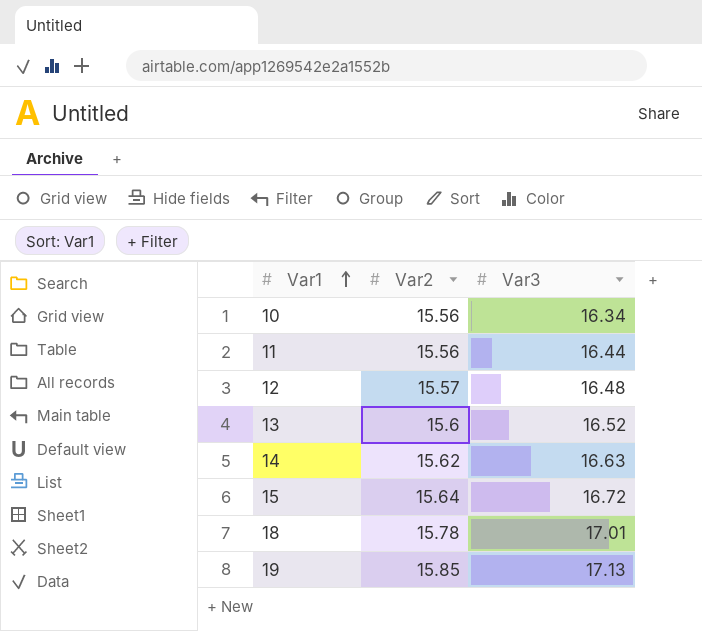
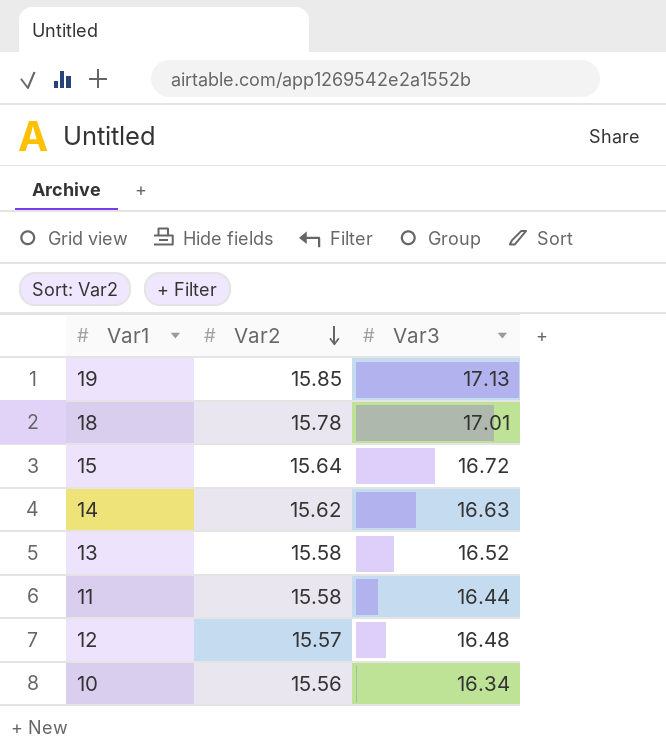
row order: Var1 ascending -> Var2 descending
13 | Var2: 15.6 -> 15.58
11 | Var2: 15.56 -> 15.58

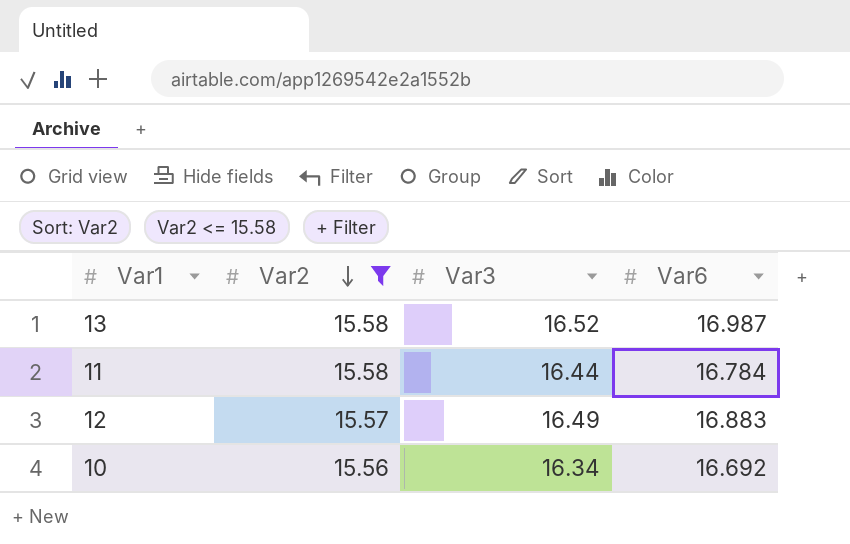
filter: none -> Var2 <= 15.58
column Var6 | position: none -> 4
12 | Var3: 16.48 -> 16.49

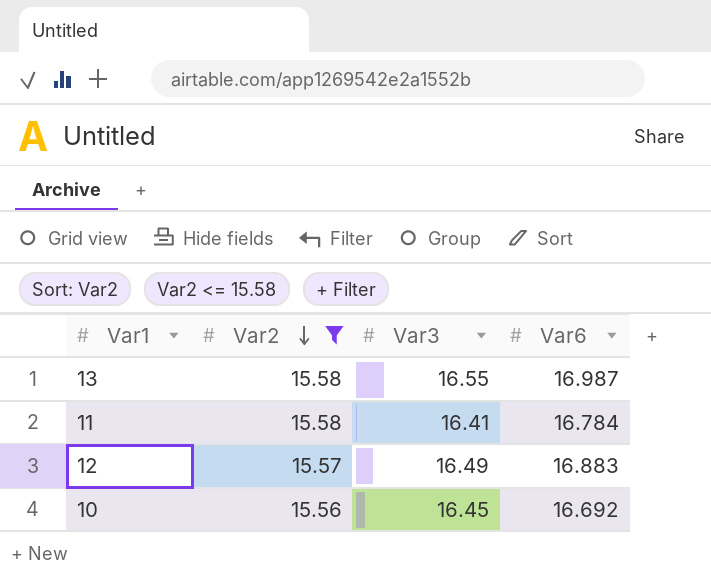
13 | Var3: 16.52 -> 16.55
11 | Var3: 16.44 -> 16.41
10 | Var3: 16.34 -> 16.45

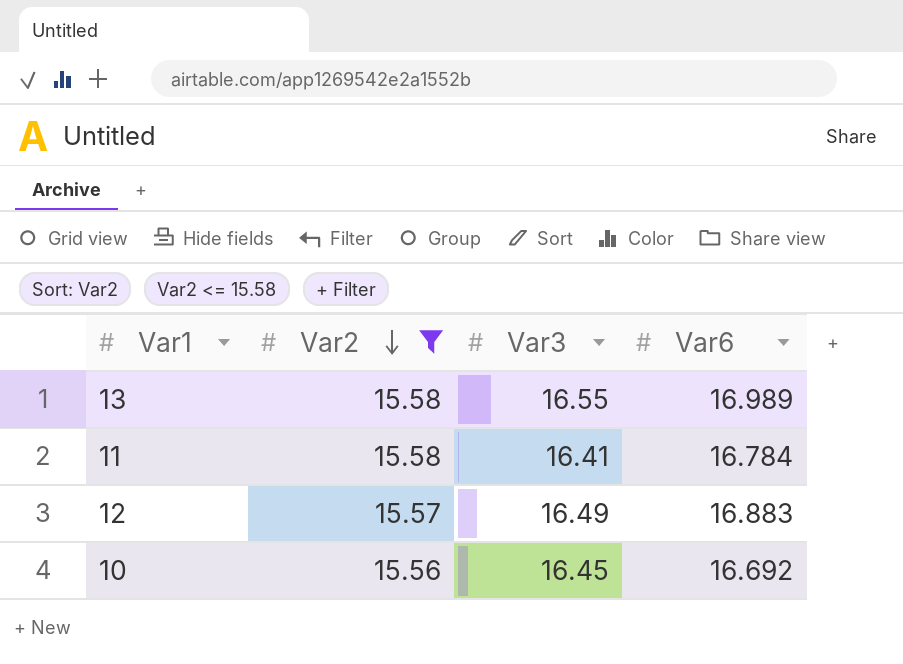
13 | Var6: 16.987 -> 16.989

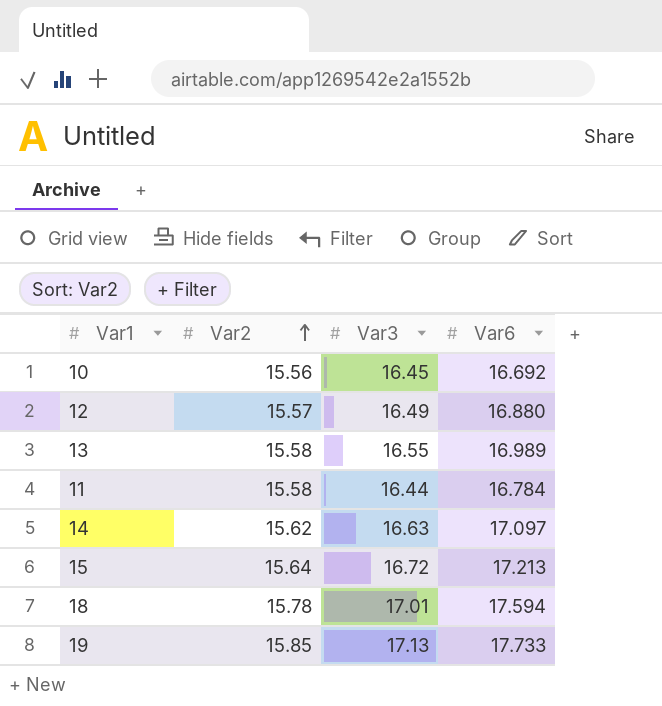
filter: Var2 <= 15.58 -> none
row order: Var2 descending -> Var2 ascending
12 | Var6: 16.883 -> 16.880
11 | Var3: 16.41 -> 16.44

